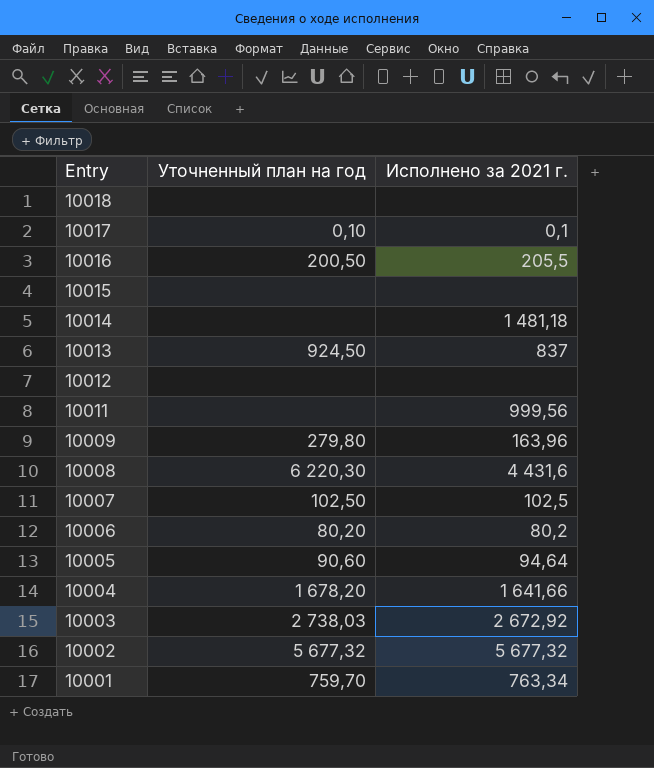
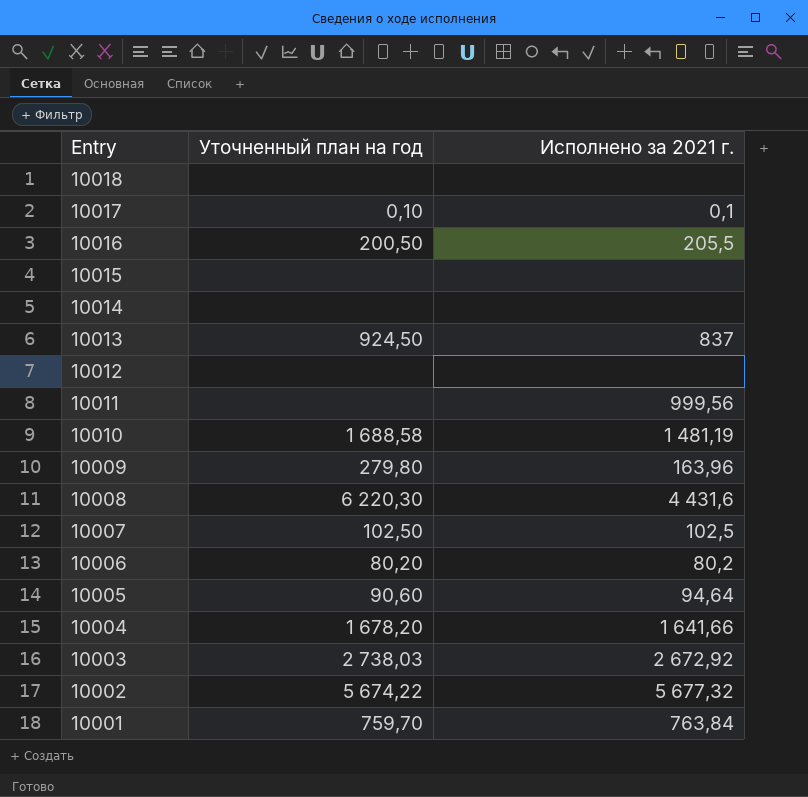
10014 | Исполнено за 2021 г.: 1 481,18 -> none
row 10010: none -> 1 688,58 | 1 481,19
10002 | Уточненный план на год: 5 677,32 -> 5 674,22
10001 | Исполнено за 2021 г.: 763,34 -> 763,84

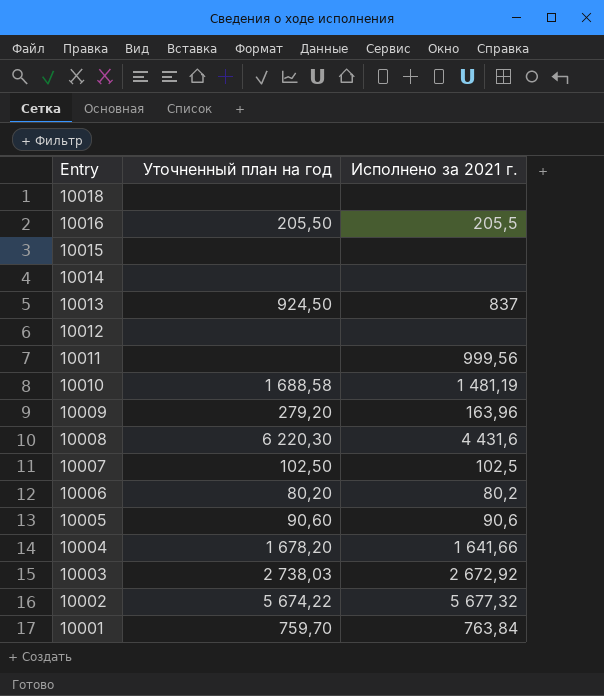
row 10017: 0,10 | 0,1 -> none
10016 | Уточненный план на год: 200,50 -> 205,50
10009 | Уточненный план на год: 279,80 -> 279,20
10005 | Исполнено за 2021 г.: 94,64 -> 90,6

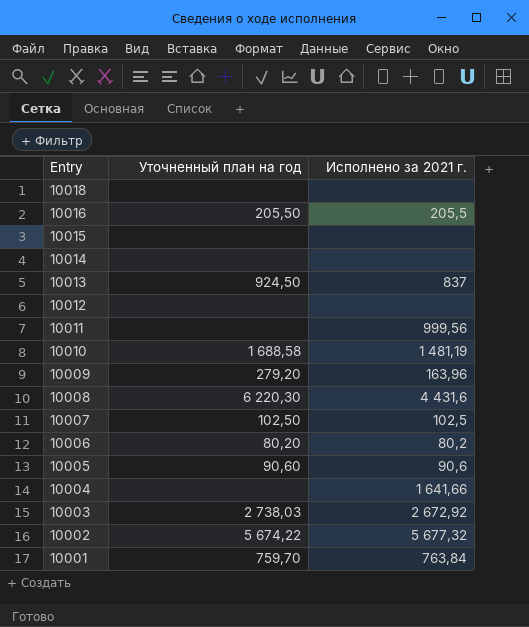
10004 | Уточненный план на год: 1 678,20 -> none

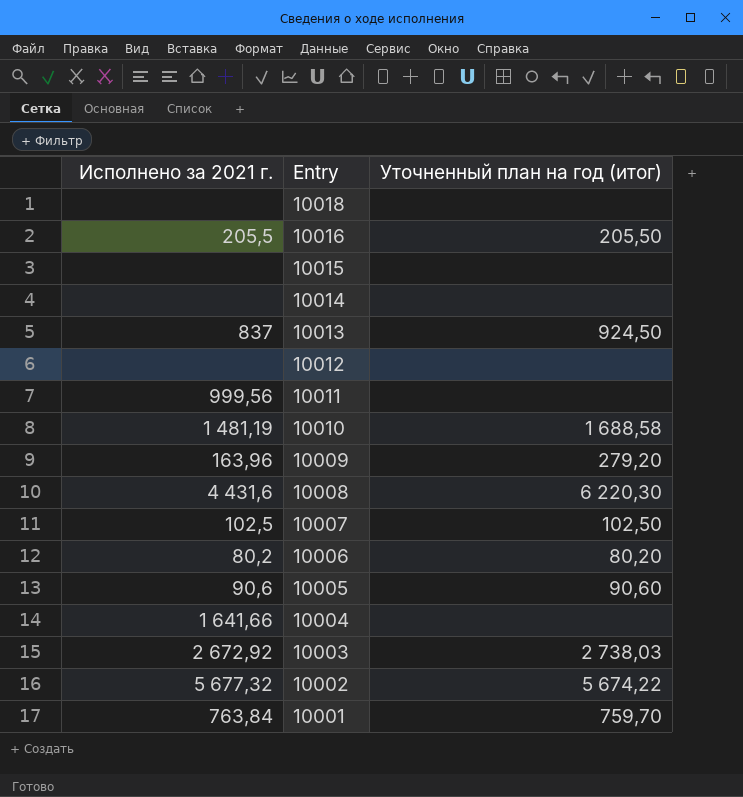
column Исполнено за 2021 г. | position: 3 -> 1
column name: Уточненный план на год -> Уточненный план на год (итог)

